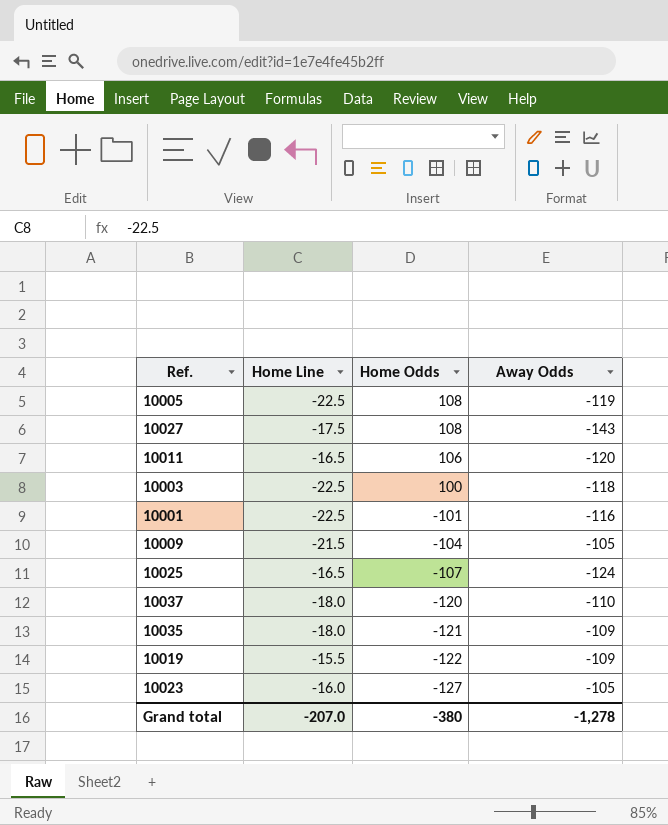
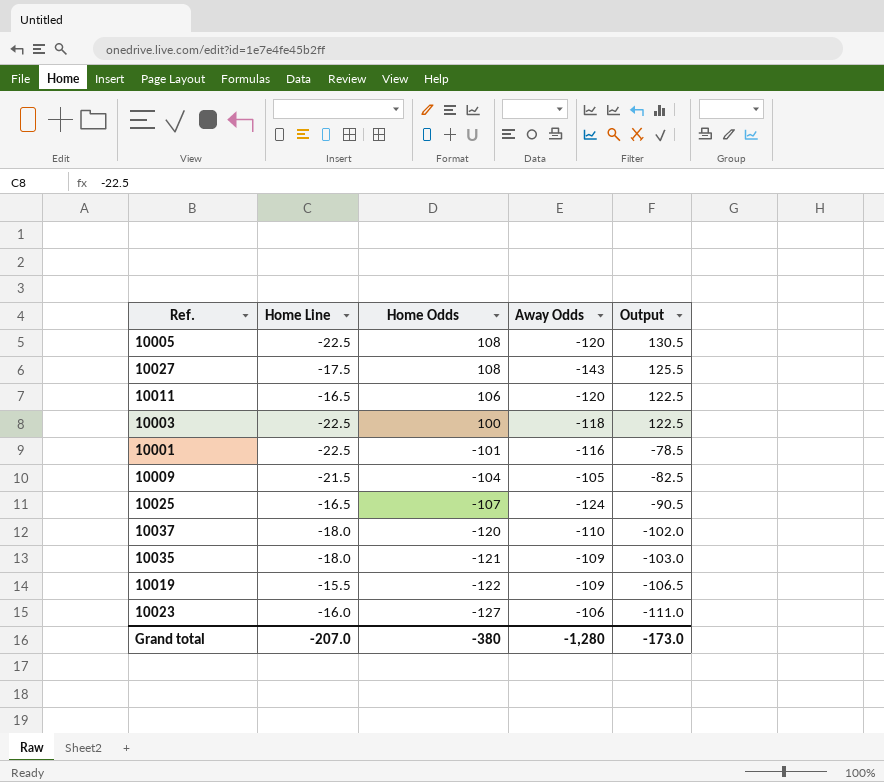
column Output | formula: none -> [Home Odds] - [Home Line]
10005 | Away Odds: -119 -> -120
10023 | Away Odds: -105 -> -106
Grand total | Away Odds: -1,278 -> -1,280

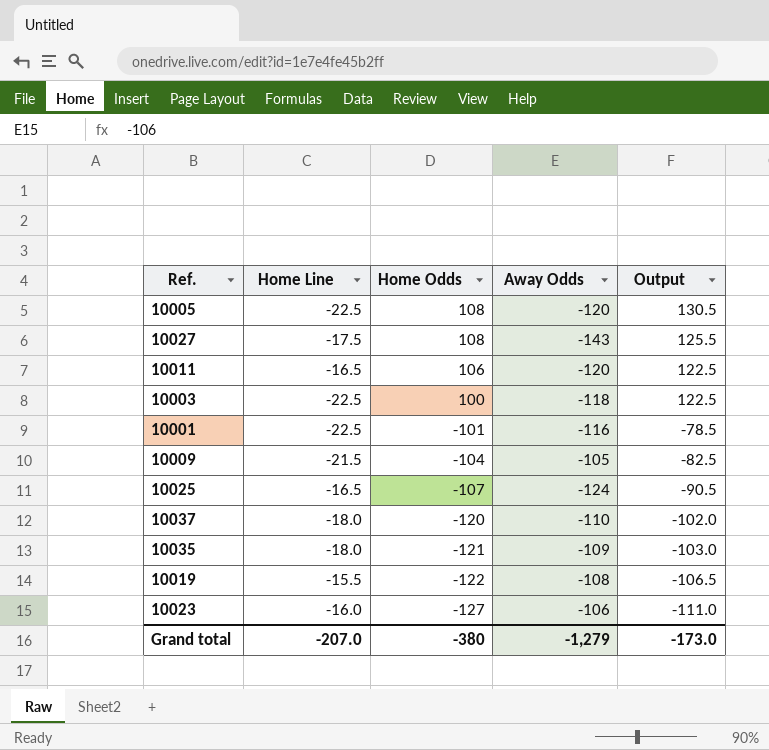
10019 | Away Odds: -109 -> -108
Grand total | Away Odds: -1,280 -> -1,279

